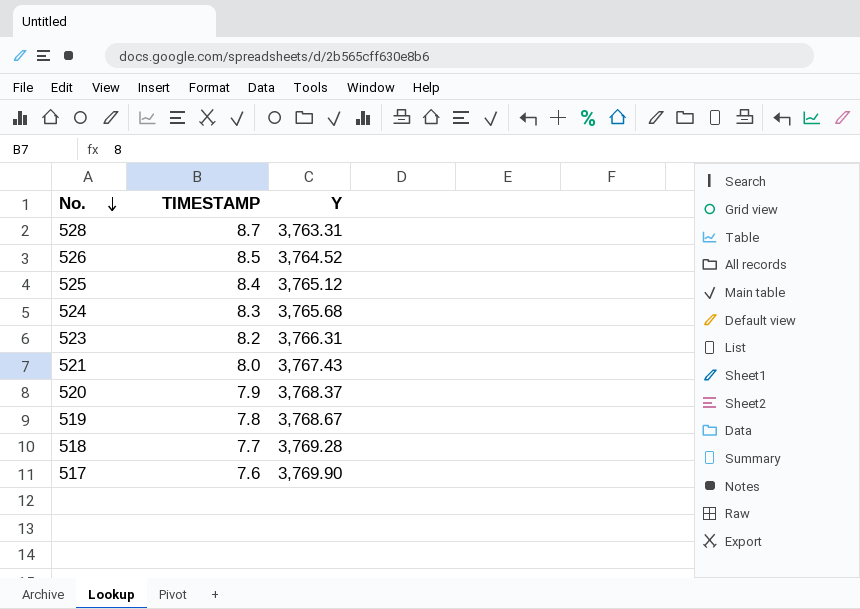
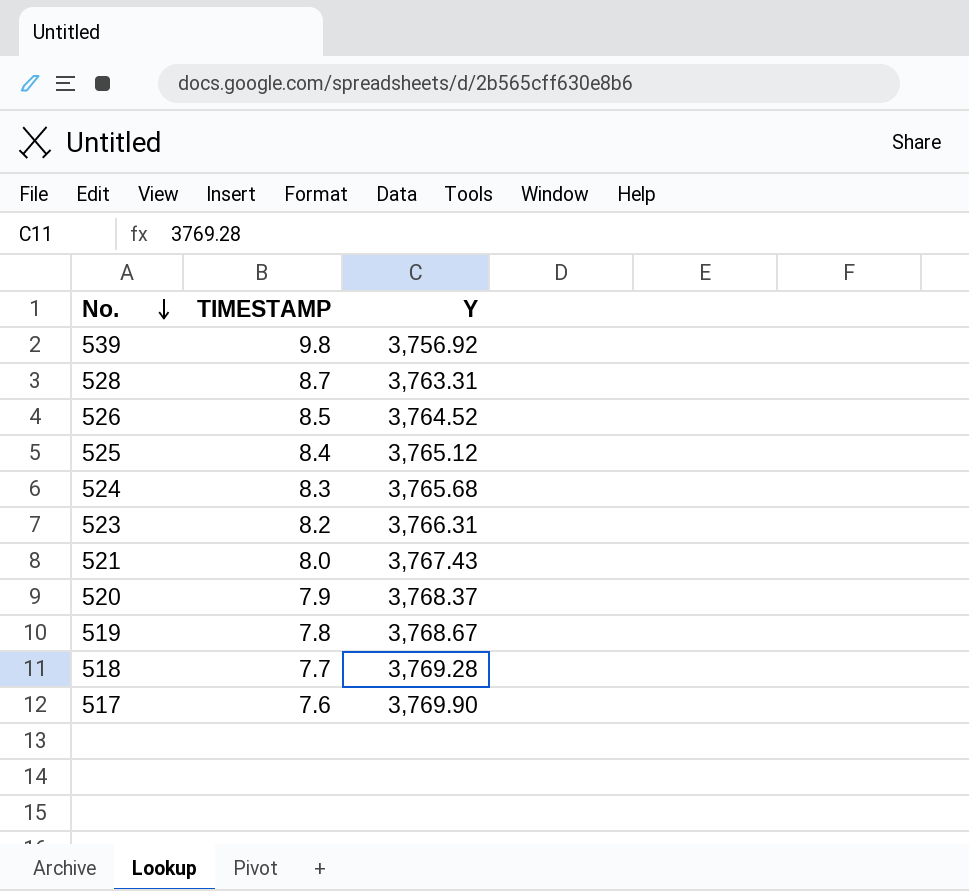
row 539: none -> 9.8 | 3,756.92

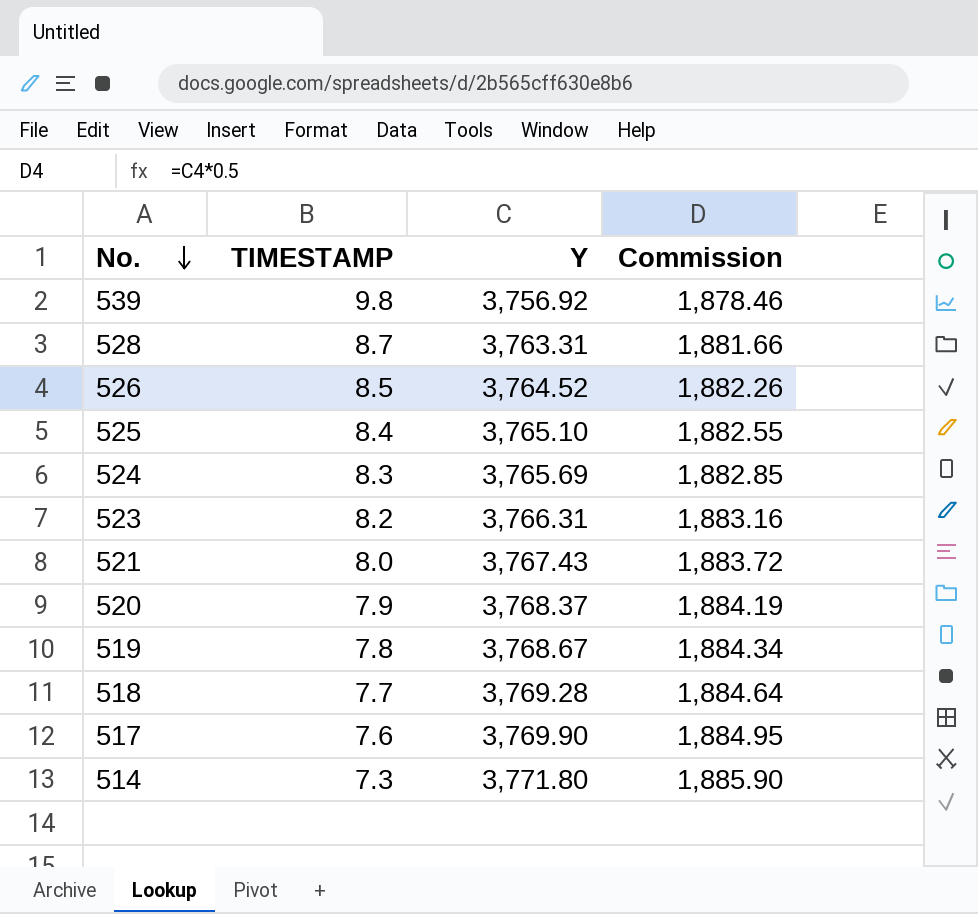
column Commission | formula: none -> [Y] * 0.5
525 | Y: 3,765.12 -> 3,765.10
524 | Y: 3,765.68 -> 3,765.69
row 514: none -> 7.3 | 3,771.80 | 1,885.90

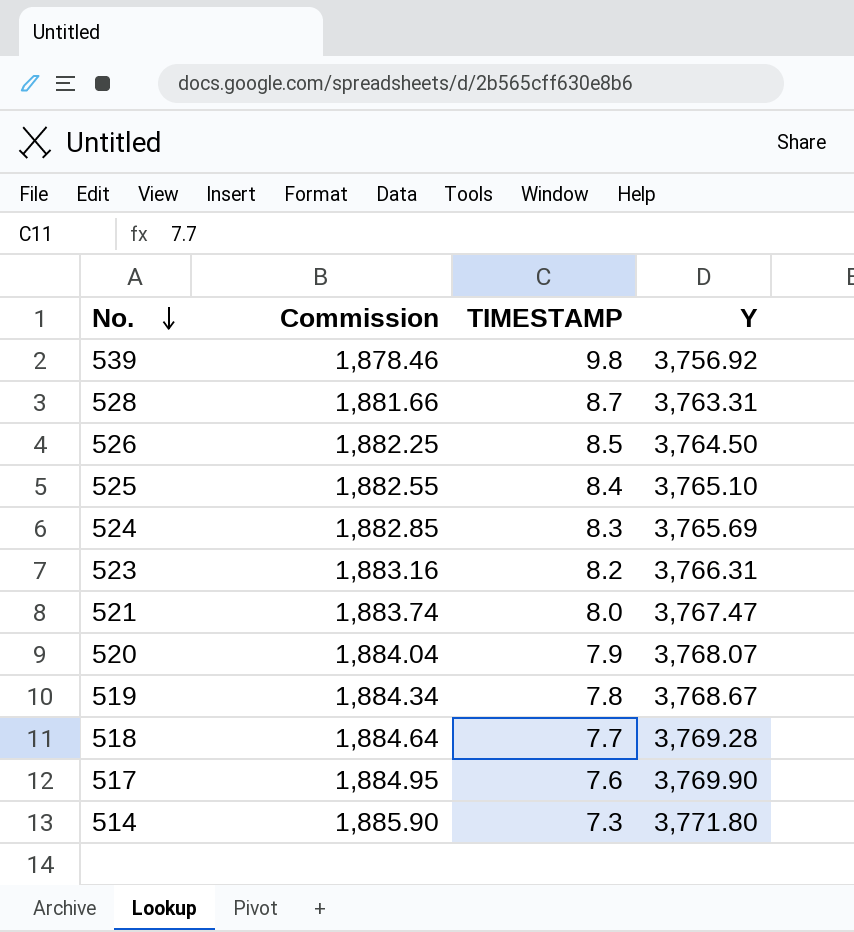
column Commission | position: 4 -> 2
526 | Commission: 1,882.26 -> 1,882.25
526 | Y: 3,764.52 -> 3,764.50
521 | Commission: 1,883.72 -> 1,883.74
521 | Y: 3,767.43 -> 3,767.47
520 | Commission: 1,884.19 -> 1,884.04
520 | Y: 3,768.37 -> 3,768.07

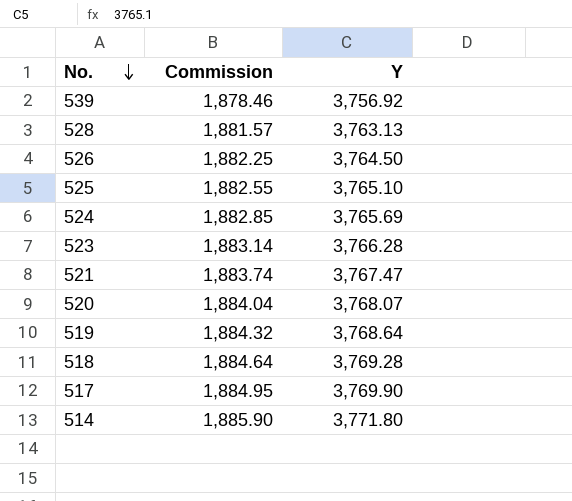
column TIMESTAMP | position: 3 -> none
528 | Commission: 1,881.66 -> 1,881.57
528 | Y: 3,763.31 -> 3,763.13
523 | Commission: 1,883.16 -> 1,883.14
523 | Y: 3,766.31 -> 3,766.28
519 | Commission: 1,884.34 -> 1,884.32
519 | Y: 3,768.67 -> 3,768.64

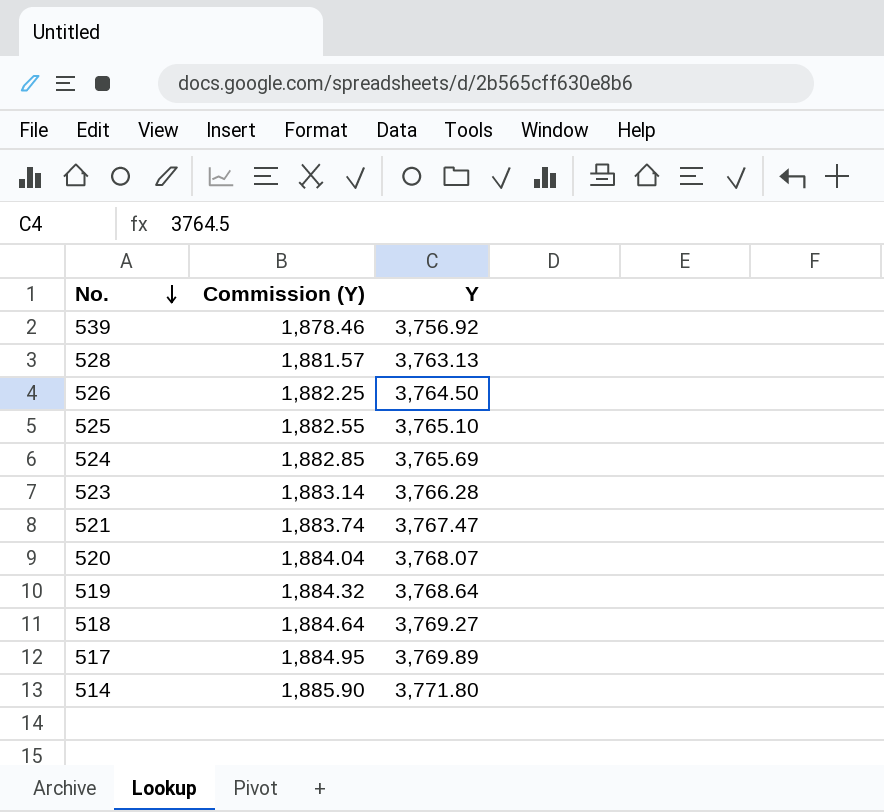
column name: Commission -> Commission (Y)
518 | Y: 3,769.28 -> 3,769.27
517 | Y: 3,769.90 -> 3,769.89

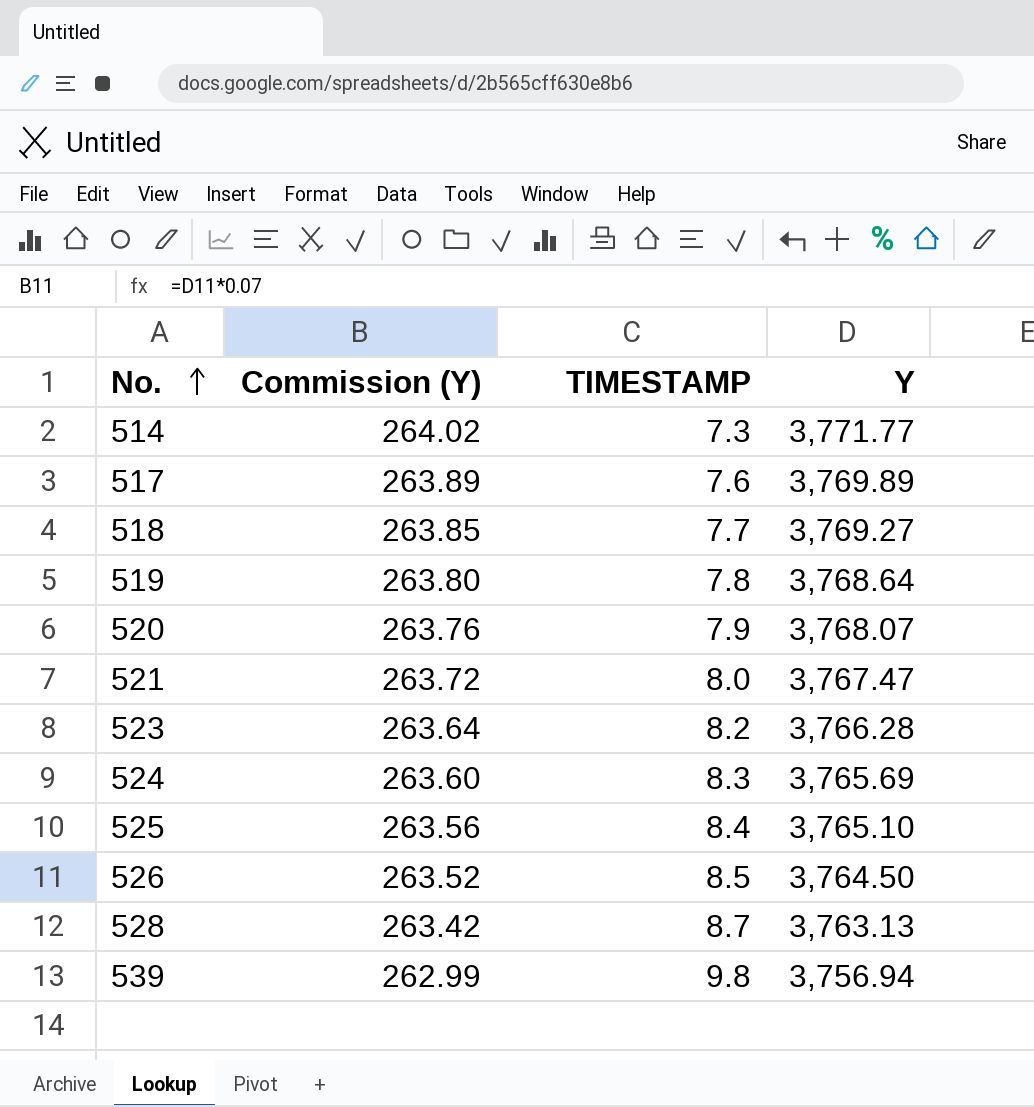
row order: No. descending -> No. ascending
column Commission (Y) | formula: [Y] * 0.5 -> [Y] * 0.07
column TIMESTAMP | position: none -> 3
514 | Y: 3,771.80 -> 3,771.77
539 | Y: 3,756.92 -> 3,756.94

